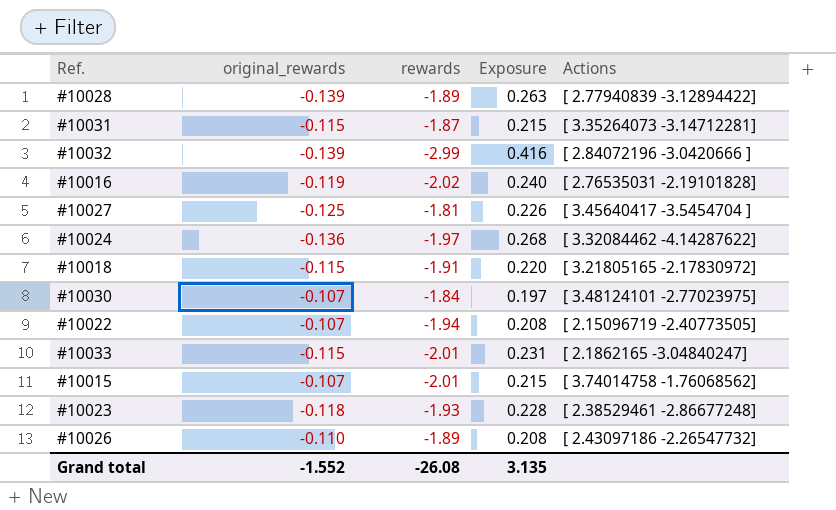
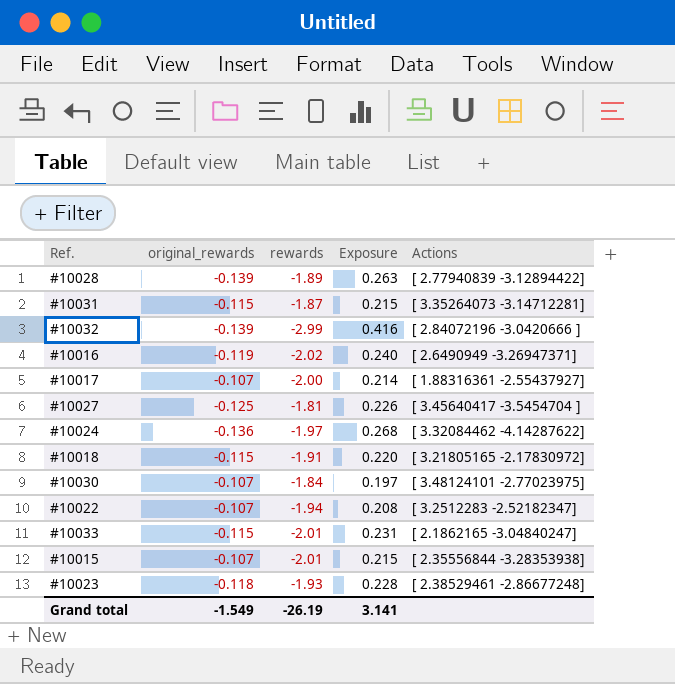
row #10026: -0.110 | -1.89 | 0.208 | [ 2.43097186 -2.26547732] -> none
#10016 | Actions: [ 2.76535031 -2.19101828] -> [ 2.6490949 -3.26947371]
row #10017: none -> -0.107 | -2.00 | 0.214 | [ 1.88316361 -2.55437927]
#10022 | Actions: [ 2.15096719 -2.40773505] -> [ 3.2512283 -2.52182347]
#10015 | Actions: [ 3.74014758 -1.76068562] -> [ 2.35556844 -3.28353938]
Grand total | original_rewards: -1.552 -> -1.549
Grand total | rewards: -26.08 -> -26.19
Grand total | Exposure: 3.135 -> 3.141

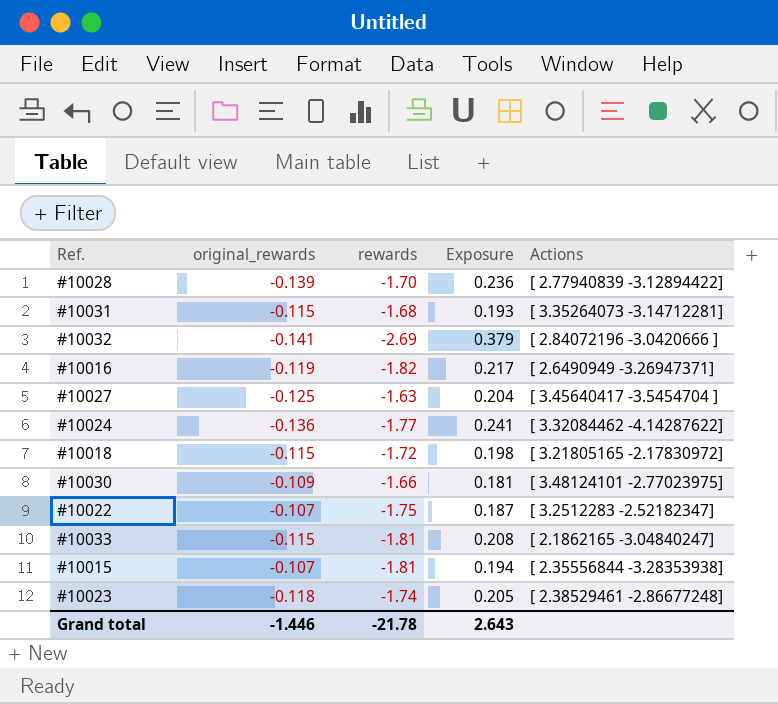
row #10017: -0.107 | -2.00 | 0.214 | [ 1.88316361 -2.55437927] -> none
#10028 | rewards: -1.89 -> -1.70
#10028 | Exposure: 0.263 -> 0.236
#10031 | rewards: -1.87 -> -1.68
#10031 | Exposure: 0.215 -> 0.193
#10032 | original_rewards: -0.139 -> -0.141
#10032 | rewards: -2.99 -> -2.69
#10032 | Exposure: 0.416 -> 0.379
#10016 | rewards: -2.02 -> -1.82
#10016 | Exposure: 0.240 -> 0.217
#10027 | rewards: -1.81 -> -1.63
#10027 | Exposure: 0.226 -> 0.204
#10024 | rewards: -1.97 -> -1.77
#10024 | Exposure: 0.268 -> 0.241
#10018 | rewards: -1.91 -> -1.72
#10018 | Exposure: 0.220 -> 0.198
#10030 | original_rewards: -0.107 -> -0.109
#10030 | rewards: -1.84 -> -1.66
#10030 | Exposure: 0.197 -> 0.181
#10022 | rewards: -1.94 -> -1.75
#10022 | Exposure: 0.208 -> 0.187
#10033 | rewards: -2.01 -> -1.81
#10033 | Exposure: 0.231 -> 0.208
#10015 | rewards: -2.01 -> -1.81
#10015 | Exposure: 0.215 -> 0.194
#10023 | rewards: -1.93 -> -1.74
#10023 | Exposure: 0.228 -> 0.205
Grand total | original_rewards: -1.549 -> -1.446
Grand total | rewards: -26.19 -> -21.78
Grand total | Exposure: 3.141 -> 2.643

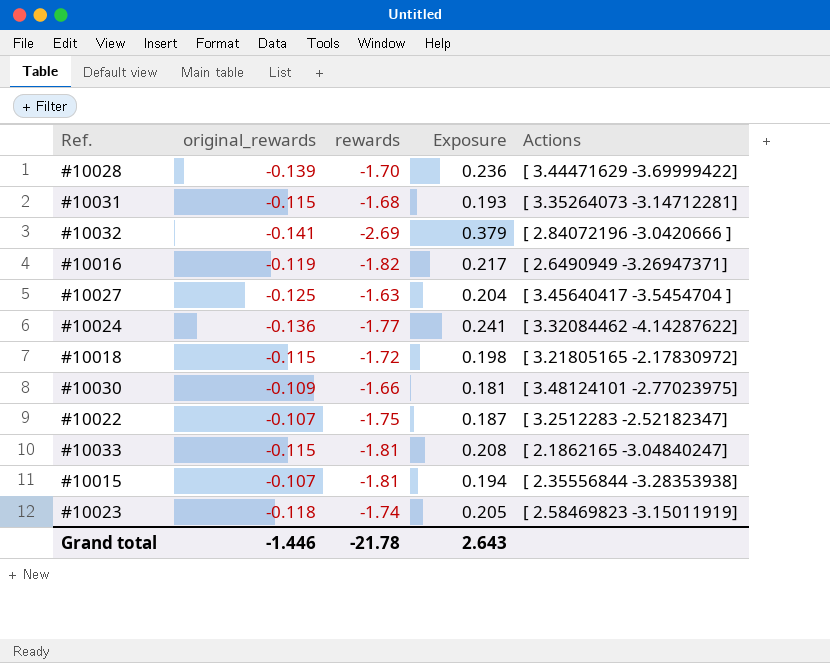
#10028 | Actions: [ 2.77940839 -3.12894422] -> [ 3.44471629 -3.69999422]
#10023 | Actions: [ 2.38529461 -2.86677248] -> [ 2.58469823 -3.15011919]

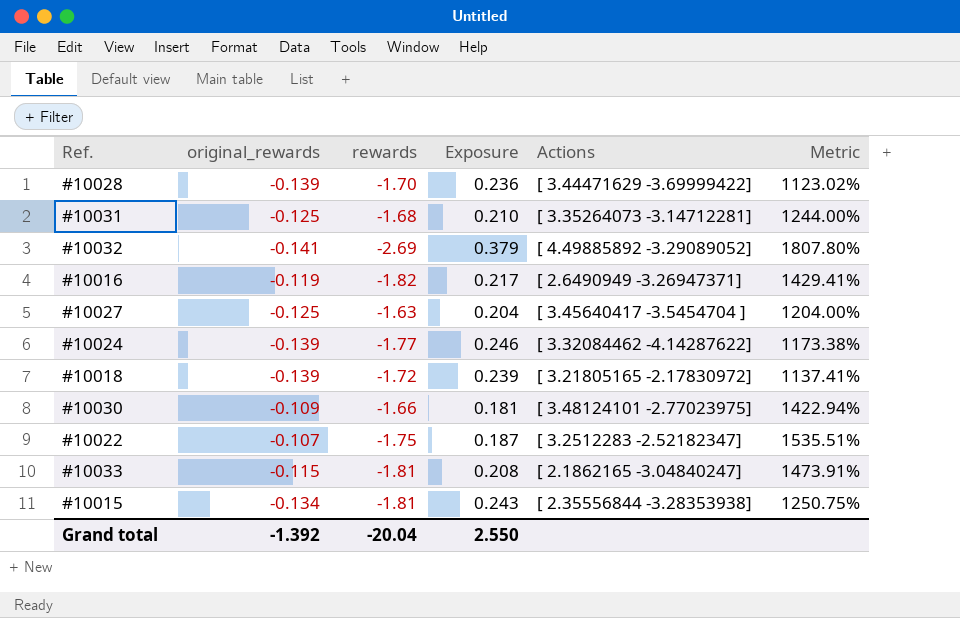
column Metric | formula: none -> ([rewards] - [original_rewards]) / [original_rewards]
row #10023: -0.118 | -1.74 | 0.205 | [ 2.58469823 -3.15011919] -> none
#10031 | original_rewards: -0.115 -> -0.125
#10031 | Exposure: 0.193 -> 0.210
#10032 | Actions: [ 2.84072196 -3.0420666 ] -> [ 4.49885892 -3.29089052]
#10024 | original_rewards: -0.136 -> -0.139
#10024 | Exposure: 0.241 -> 0.246
#10018 | original_rewards: -0.115 -> -0.139
#10018 | Exposure: 0.198 -> 0.239
#10015 | original_rewards: -0.107 -> -0.134
#10015 | Exposure: 0.194 -> 0.243
Grand total | original_rewards: -1.446 -> -1.392
Grand total | rewards: -21.78 -> -20.04
Grand total | Exposure: 2.643 -> 2.550

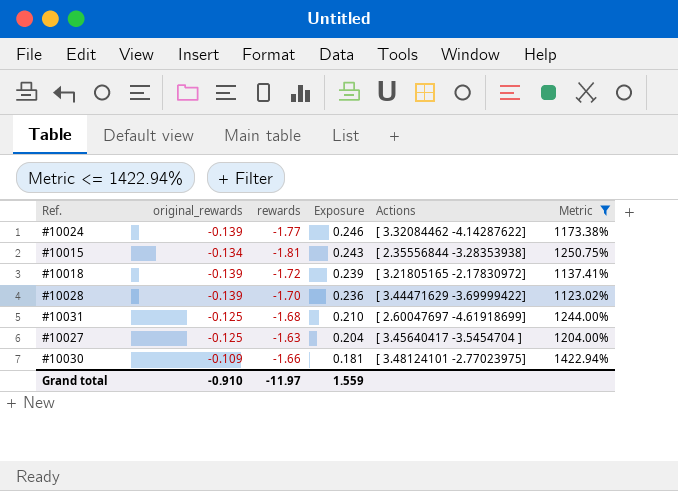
filter: none -> Metric <= 1422.94%
row order: none -> Exposure descending
#10031 | Actions: [ 3.35264073 -3.14712281] -> [ 2.60047697 -4.61918699]
Grand total | original_rewards: -1.392 -> -0.910
Grand total | rewards: -20.04 -> -11.97
Grand total | Exposure: 2.550 -> 1.559

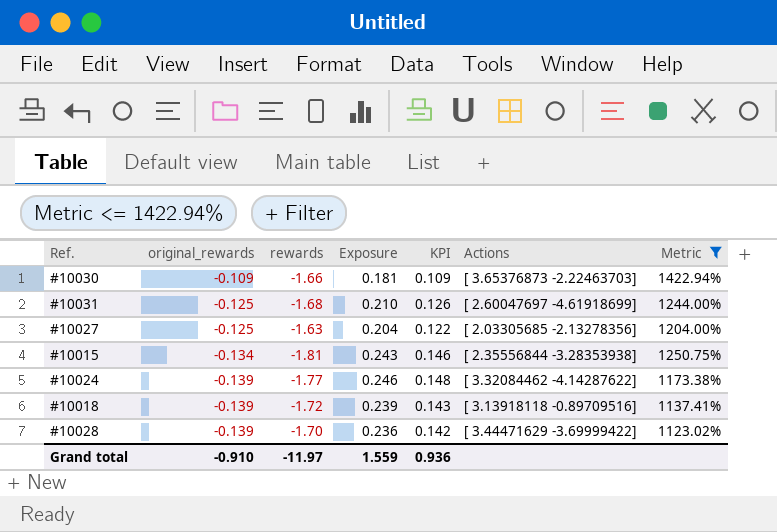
row order: Exposure descending -> original_rewards descending
column KPI | formula: none -> [Exposure] * 0.6
#10030 | Actions: [ 3.48124101 -2.77023975] -> [ 3.65376873 -2.22463703]
#10027 | Actions: [ 3.45640417 -3.5454704 ] -> [ 2.03305685 -2.13278356]
#10018 | Actions: [ 3.21805165 -2.17830972] -> [ 3.13918118 -0.89709516]

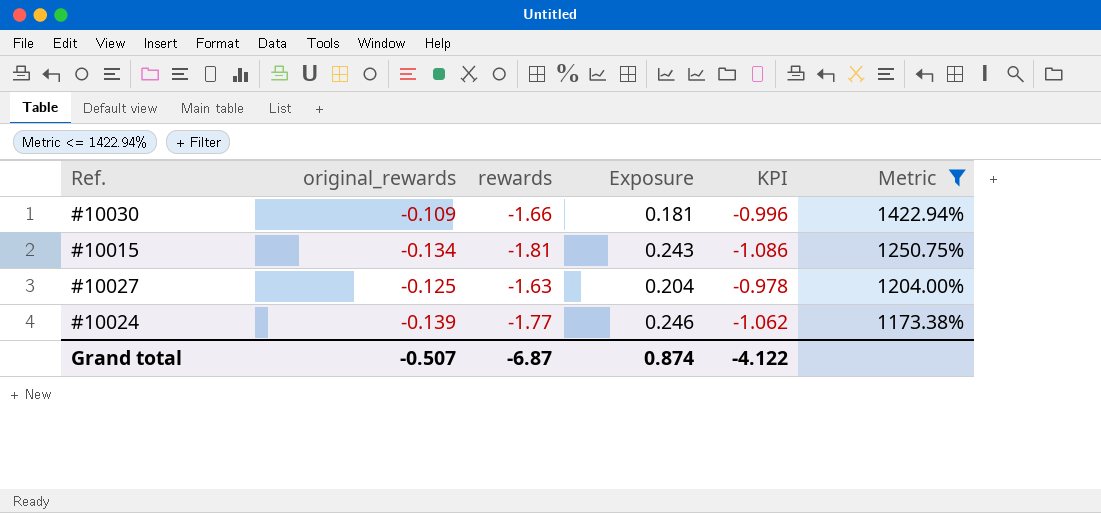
row order: original_rewards descending -> Metric descending
column Actions | position: 6 -> none
column KPI | formula: [Exposure] * 0.6 -> [rewards] * 0.6
row #10031: -0.125 | -1.68 | 0.210 | 0.126 | [ 2.60047697 -4.61918699] | 1244.00% -> none
row #10018: -0.139 | -1.72 | 0.239 | 0.143 | [ 3.13918118 -0.89709516] | 1137.41% -> none
row #10028: -0.139 | -1.70 | 0.236 | 0.142 | [ 3.44471629 -3.69999422] | 1123.02% -> none
Grand total | original_rewards: -0.910 -> -0.507
Grand total | rewards: -11.97 -> -6.87
Grand total | Exposure: 1.559 -> 0.874
Grand total | KPI: 0.936 -> -4.122

